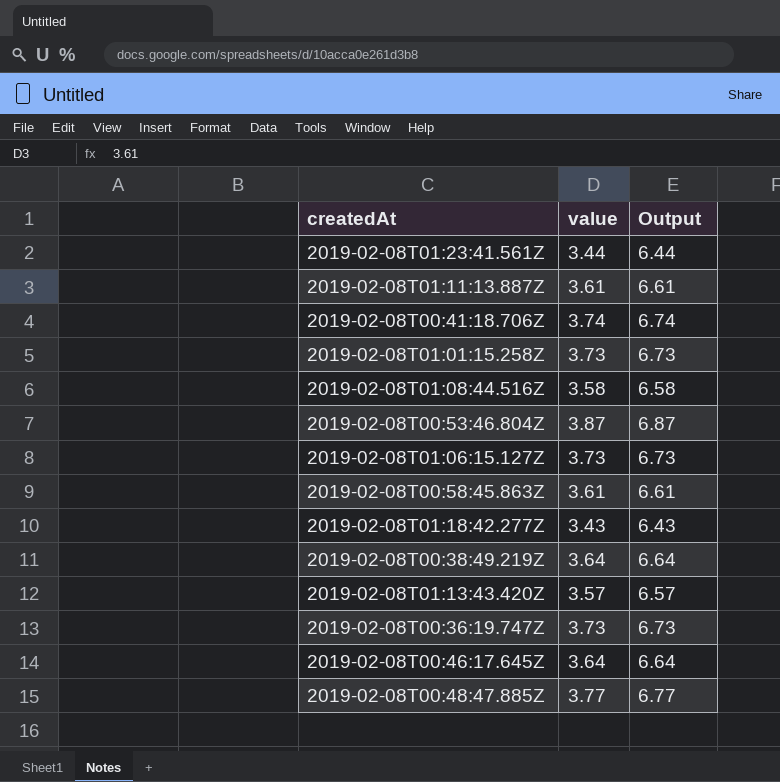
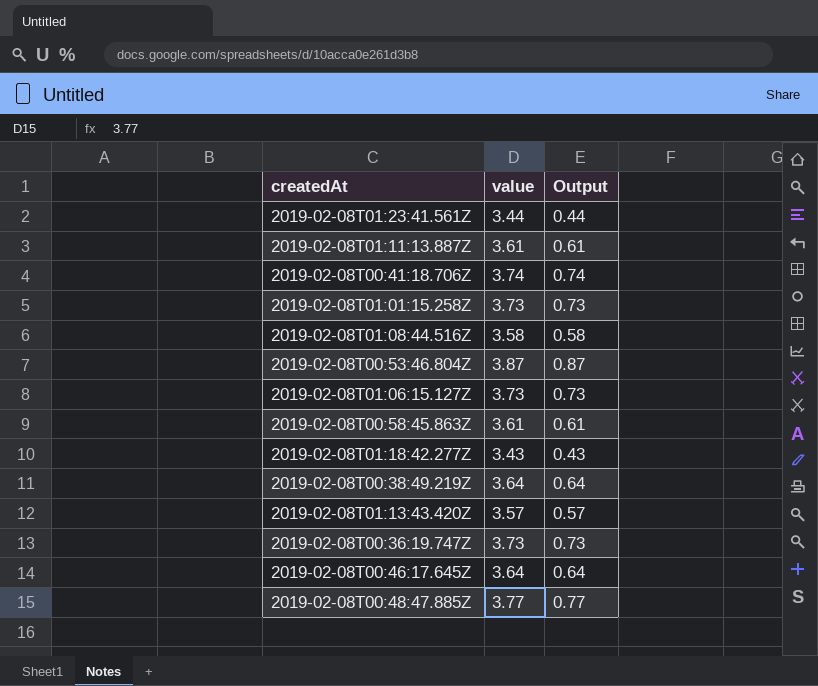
column Output | formula: [value] + 3 -> [value] - 3

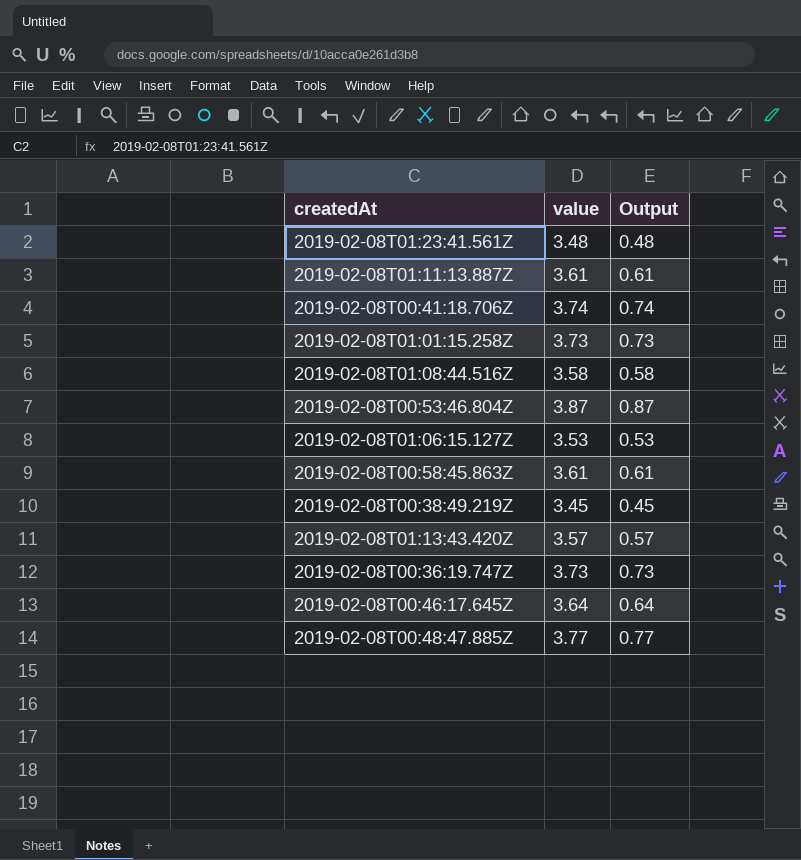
row 2019-02-08T01:18:42.277Z: 3.43 | 0.43 -> none
2019-02-08T01:23:41.561Z | value: 3.44 -> 3.48
2019-02-08T01:23:41.561Z | Output: 0.44 -> 0.48
2019-02-08T01:06:15.127Z | value: 3.73 -> 3.53
2019-02-08T01:06:15.127Z | Output: 0.73 -> 0.53
2019-02-08T00:38:49.219Z | value: 3.64 -> 3.45
2019-02-08T00:38:49.219Z | Output: 0.64 -> 0.45

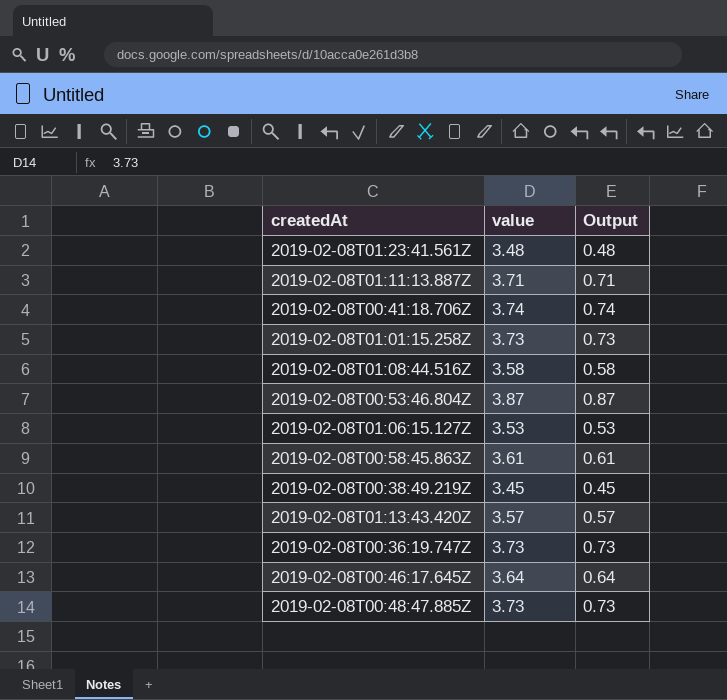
2019-02-08T01:11:13.887Z | value: 3.61 -> 3.71
2019-02-08T01:11:13.887Z | Output: 0.61 -> 0.71
2019-02-08T00:48:47.885Z | value: 3.77 -> 3.73
2019-02-08T00:48:47.885Z | Output: 0.77 -> 0.73

